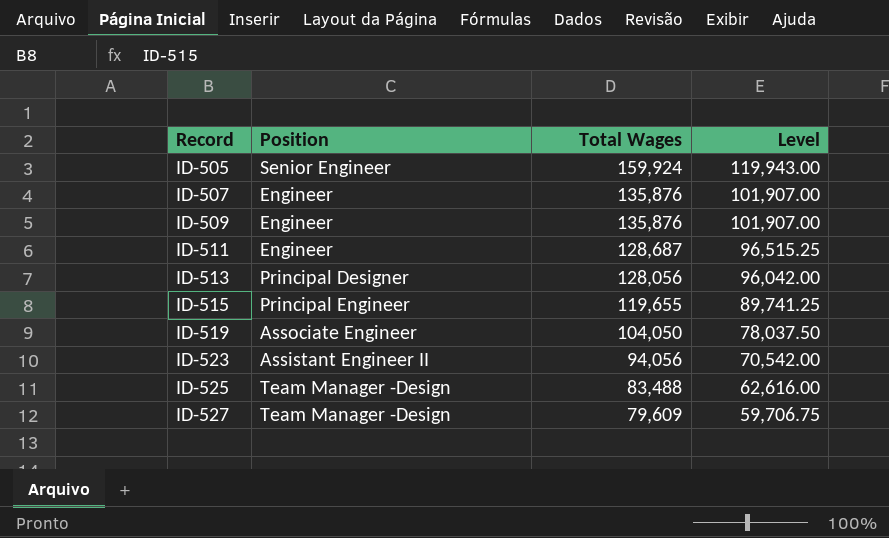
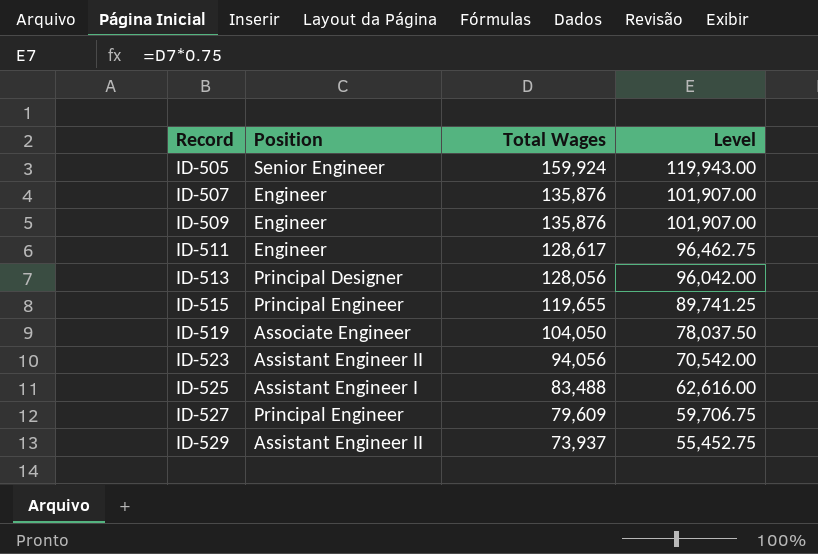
ID-511 | Total Wages: 128,687 -> 128,617
ID-511 | Level: 96,515.25 -> 96,462.75
ID-525 | Position: Team Manager -Design -> Assistant Engineer I
ID-527 | Position: Team Manager -Design -> Principal Engineer
row ID-529: none -> Assistant Engineer II | 73,937 | 55,452.75

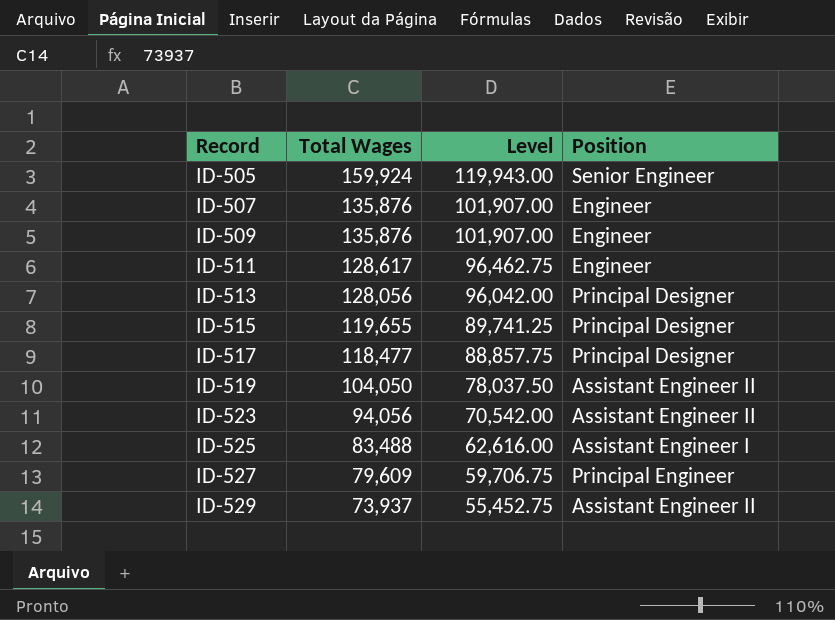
column Position | position: 2 -> 4
ID-515 | Position: Principal Engineer -> Principal Designer
row ID-517: none -> 118,477 | 88,857.75 | Principal Designer
ID-519 | Position: Associate Engineer -> Assistant Engineer II

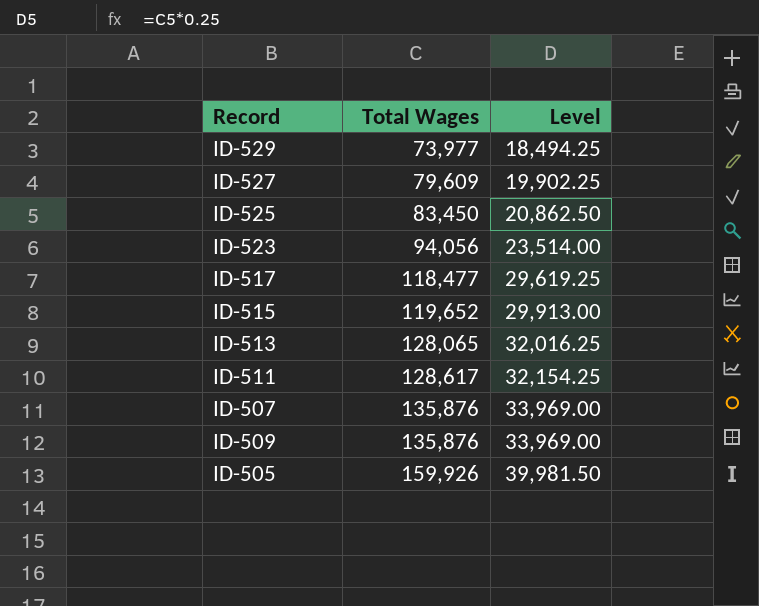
row order: Record ascending -> Total Wages ascending
column Position | position: 4 -> none
column Level | formula: [Total Wages] * 0.75 -> [Total Wages] * 0.25
row ID-519: 104,050 | 78,037.50 | Assistant Engineer II -> none
ID-529 | Total Wages: 73,937 -> 73,977
ID-525 | Total Wages: 83,488 -> 83,450
ID-515 | Total Wages: 119,655 -> 119,652
ID-513 | Total Wages: 128,056 -> 128,065
ID-505 | Total Wages: 159,924 -> 159,926

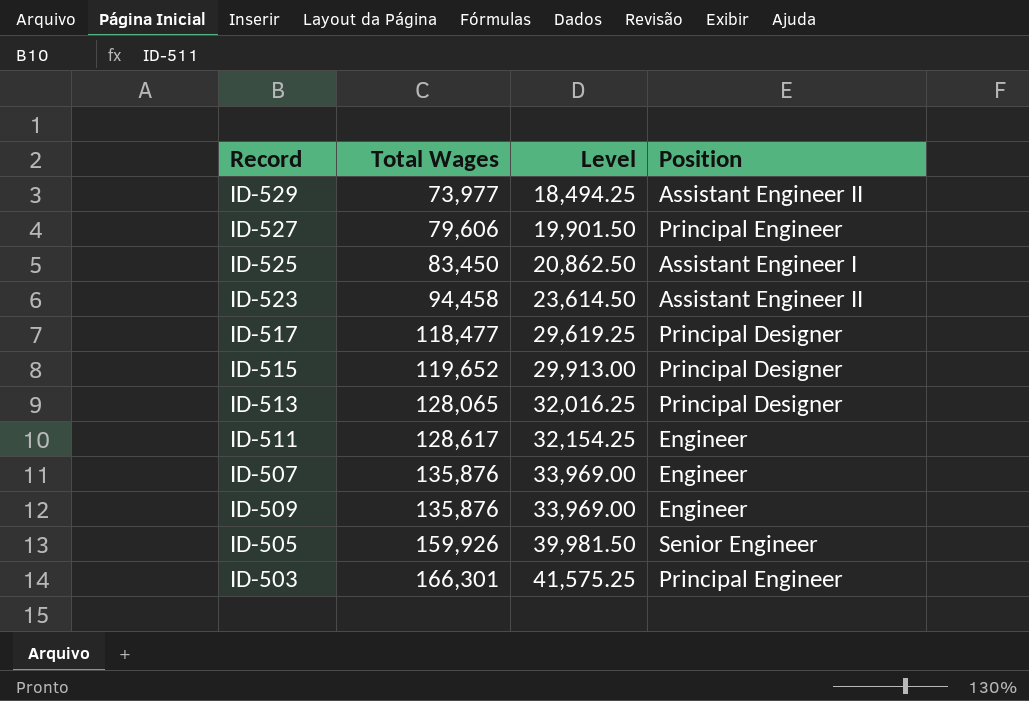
column Position | position: none -> 4
ID-527 | Total Wages: 79,609 -> 79,606
ID-527 | Level: 19,902.25 -> 19,901.50
ID-523 | Total Wages: 94,056 -> 94,458
ID-523 | Level: 23,514.00 -> 23,614.50
row ID-503: none -> 166,301 | 41,575.25 | Principal Engineer

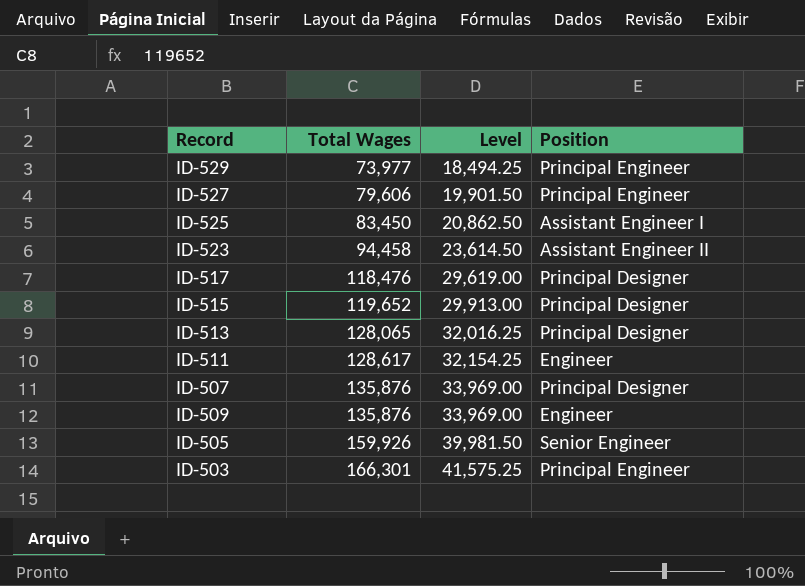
ID-529 | Position: Assistant Engineer II -> Principal Engineer
ID-517 | Total Wages: 118,477 -> 118,476
ID-517 | Level: 29,619.25 -> 29,619.00
ID-507 | Position: Engineer -> Principal Designer

